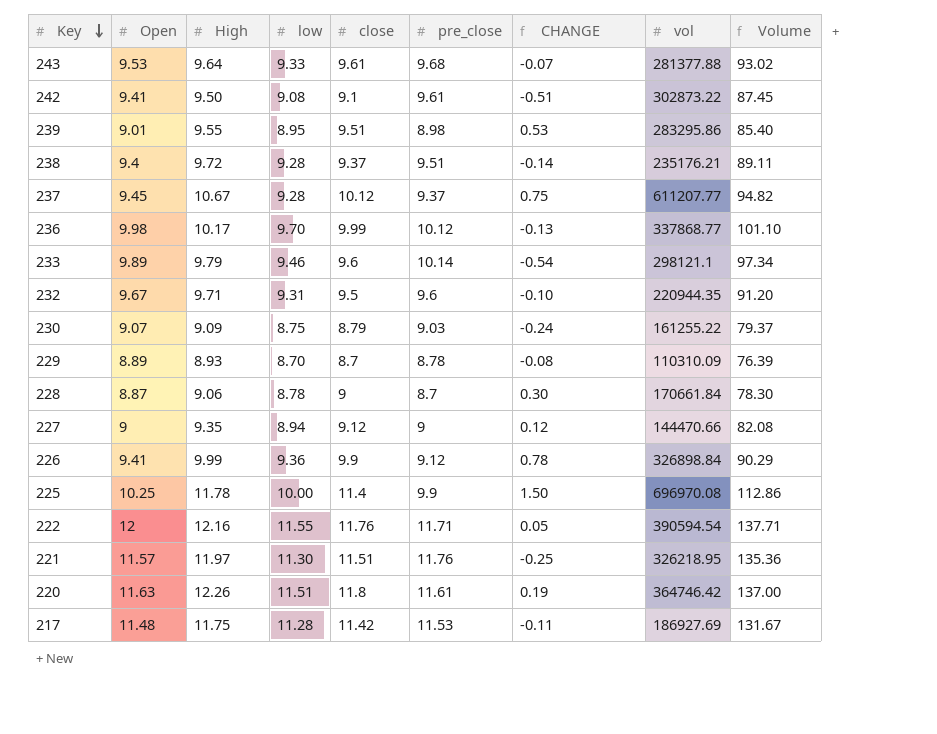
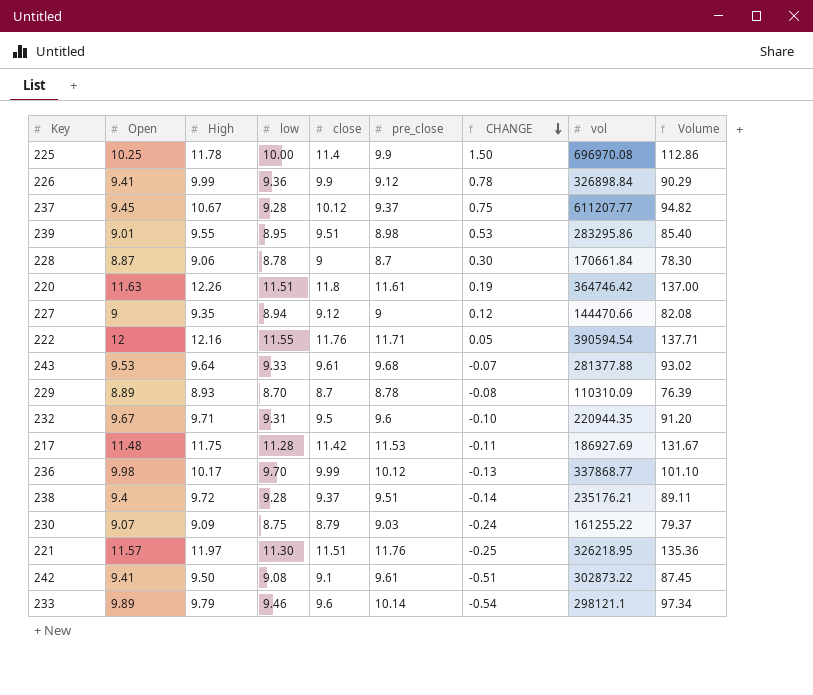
row order: Key descending -> CHANGE descending

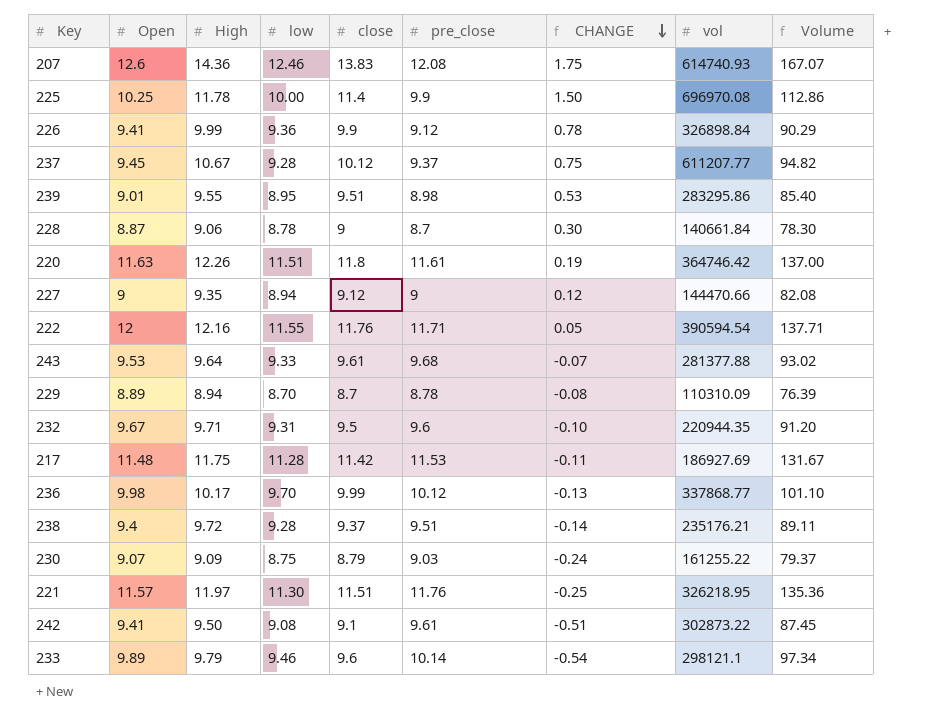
row 207: none -> 12.6 | 14.36 | 12.46 | 13.83 | 12.08 | 1.75 | 614740.93 | 167.07
228 | vol: 170661.84 -> 140661.84
229 | High: 8.93 -> 8.94

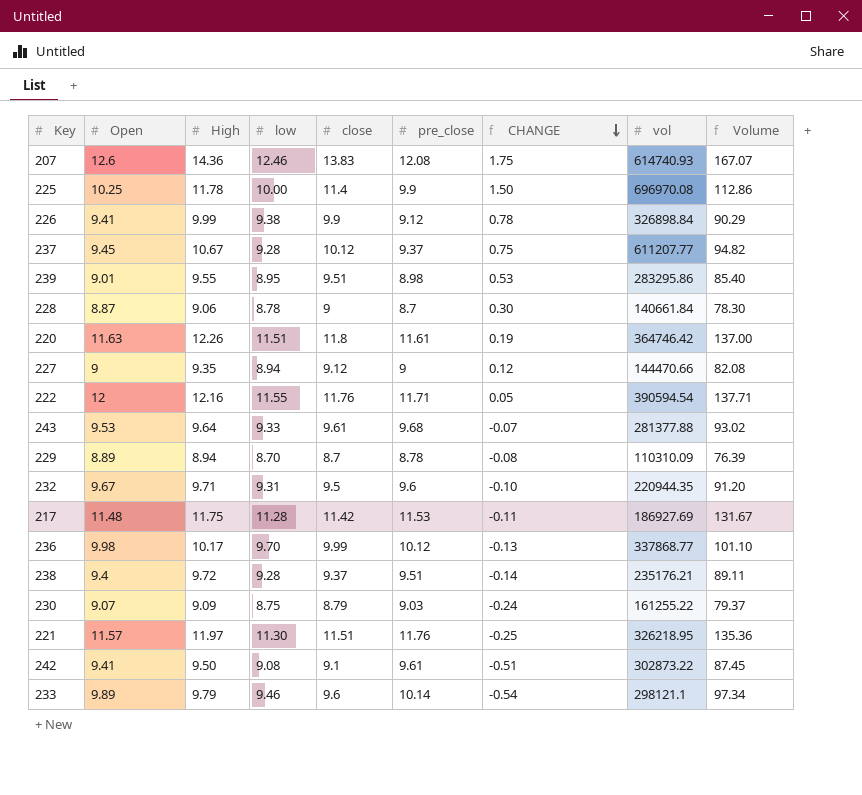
226 | low: 9.36 -> 9.38

